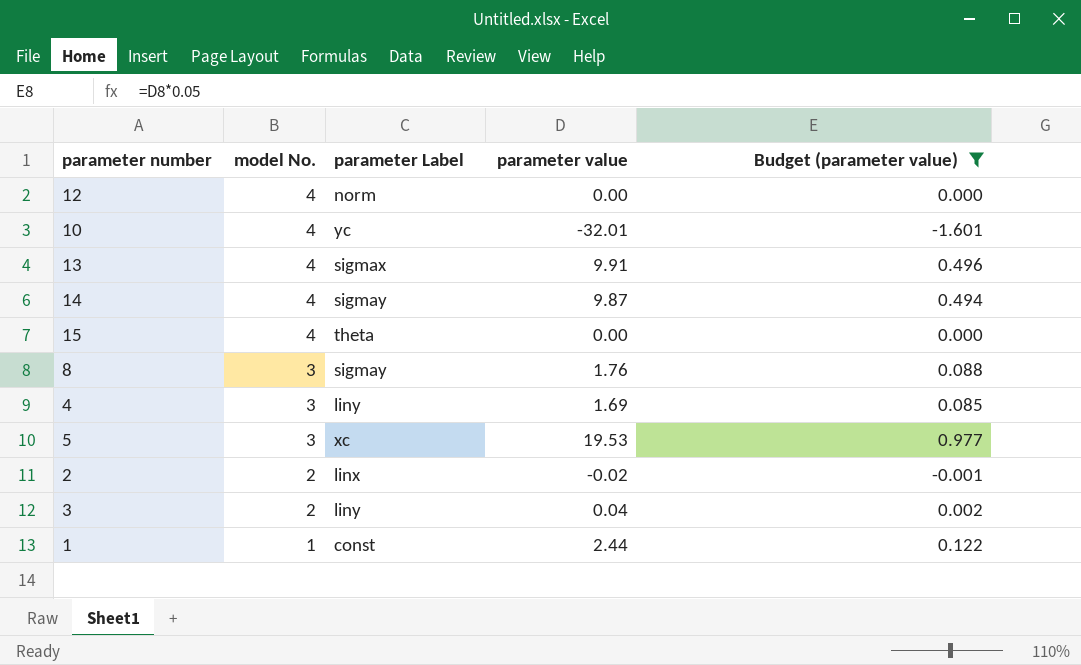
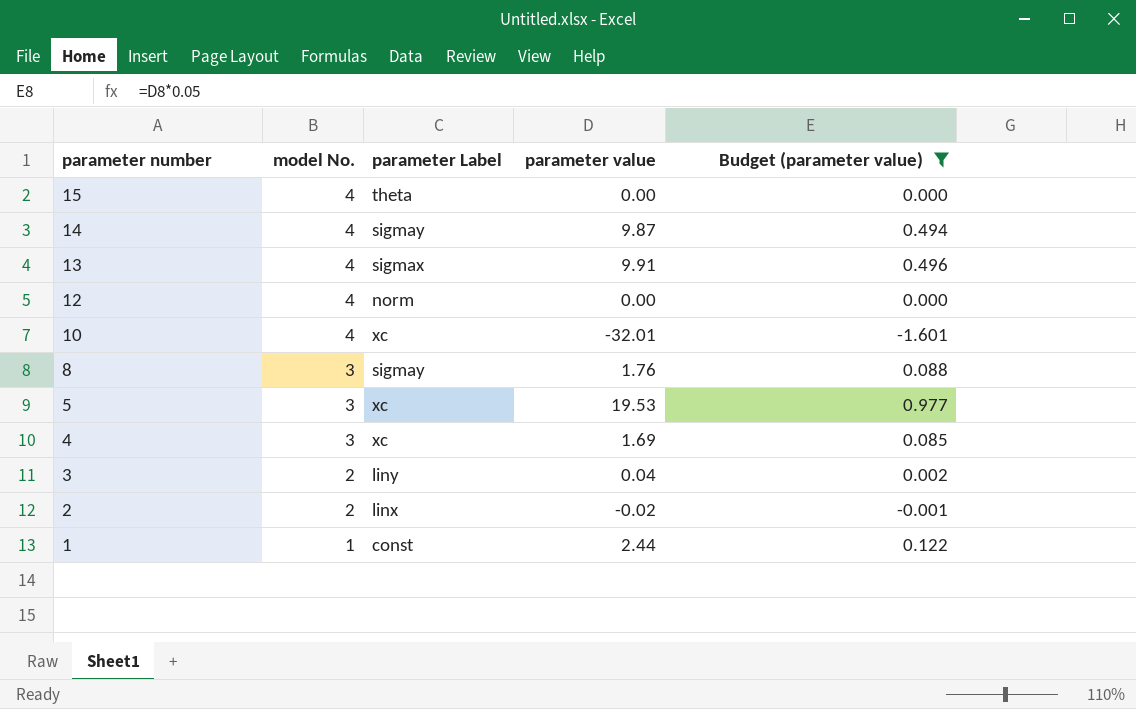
row order: model No. descending -> parameter number descending
10 | parameter Label: yc -> xc
4 | parameter Label: liny -> xc

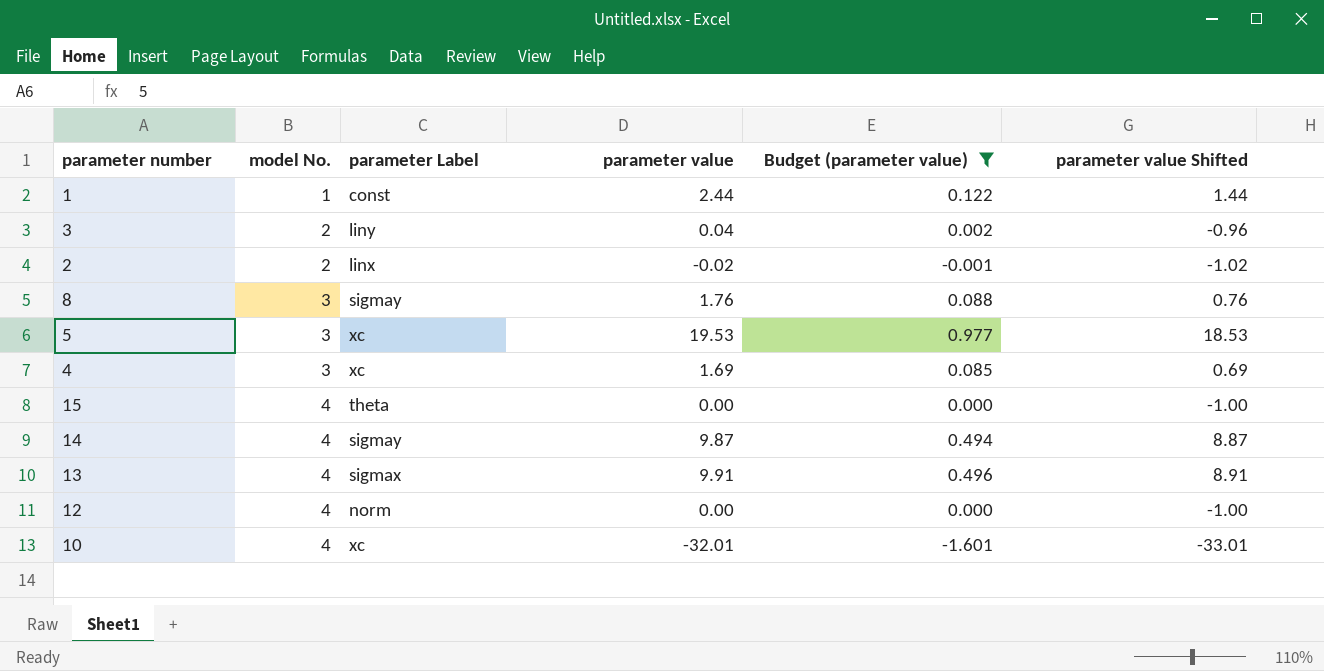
row order: parameter number descending -> model No. ascending
column parameter value Shifted | formula: none -> [parameter value] - 1

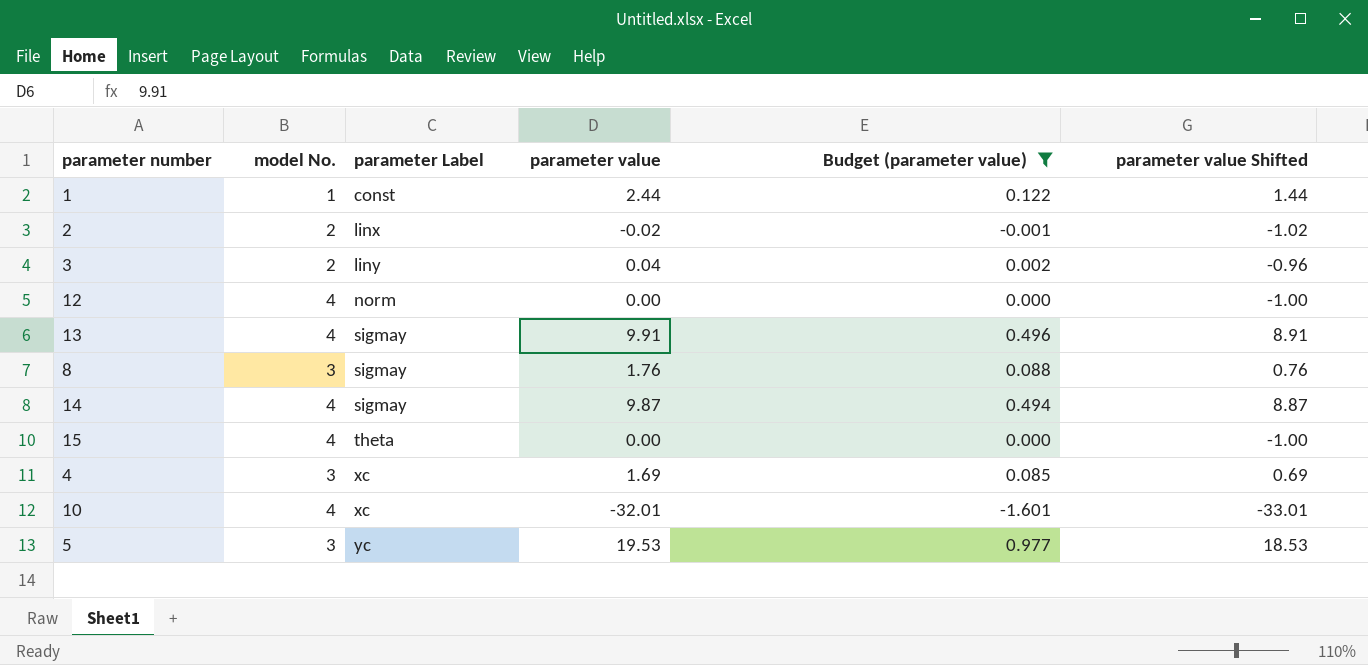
row order: model No. ascending -> parameter Label ascending
13 | parameter Label: sigmax -> sigmay
5 | parameter Label: xc -> yc

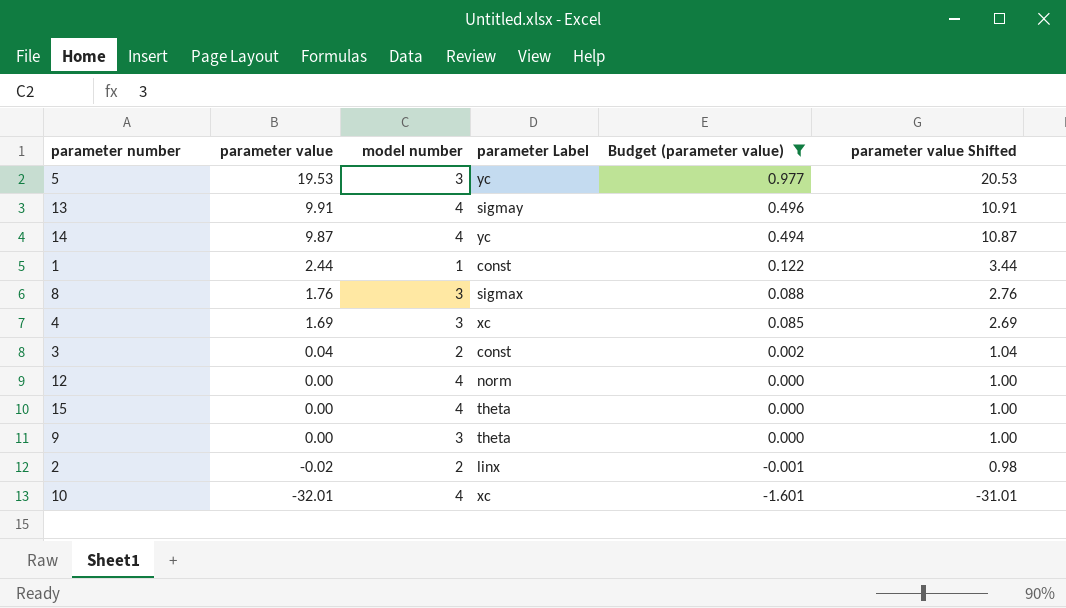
row order: parameter Label ascending -> parameter value descending
column parameter value | position: 4 -> 2
column name: model No. -> model number
column parameter value Shifted | formula: [parameter value] - 1 -> [parameter value] + 1
14 | parameter Label: sigmay -> yc
8 | parameter Label: sigmay -> sigmax
3 | parameter Label: liny -> const
row 9: none -> 0.00 | 3 | theta | 0.000 | 1.00

